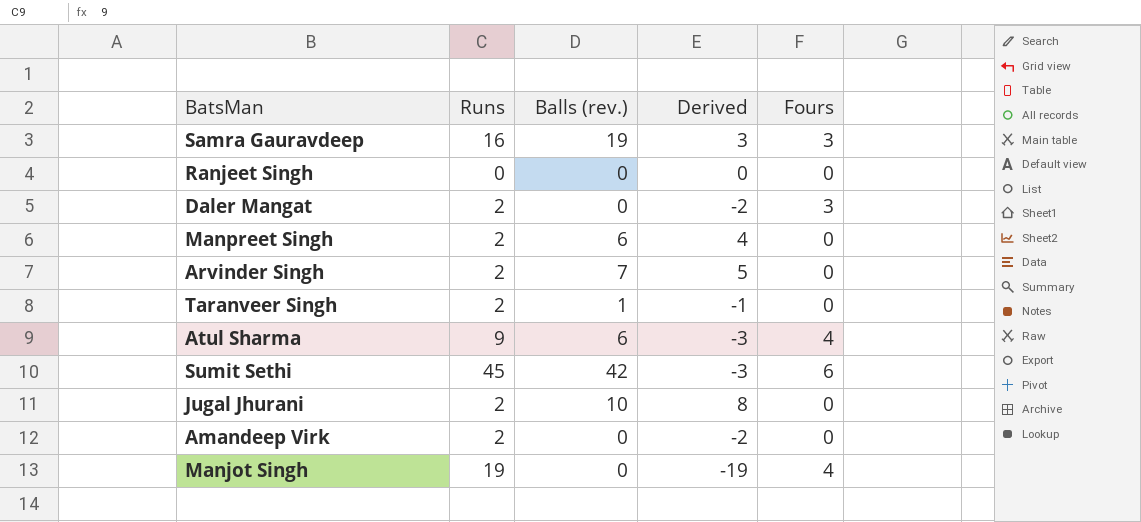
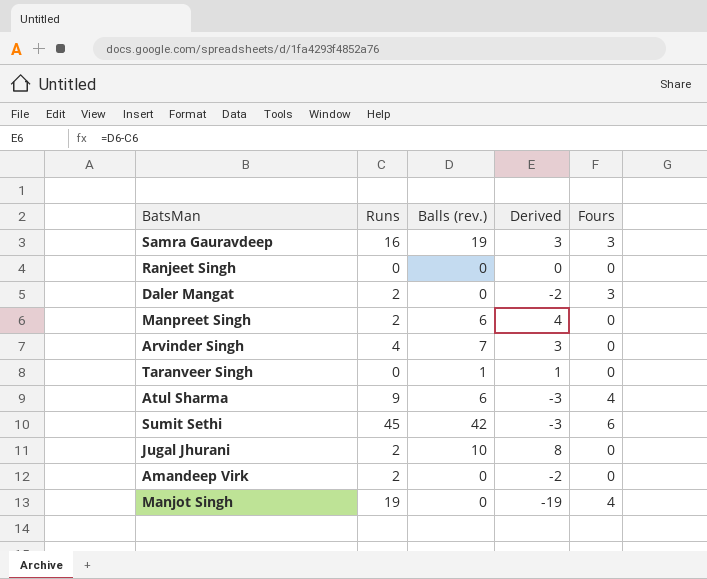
Arvinder Singh | Runs: 2 -> 4
Arvinder Singh | Derived: 5 -> 3
Taranveer Singh | Runs: 2 -> 0
Taranveer Singh | Derived: -1 -> 1

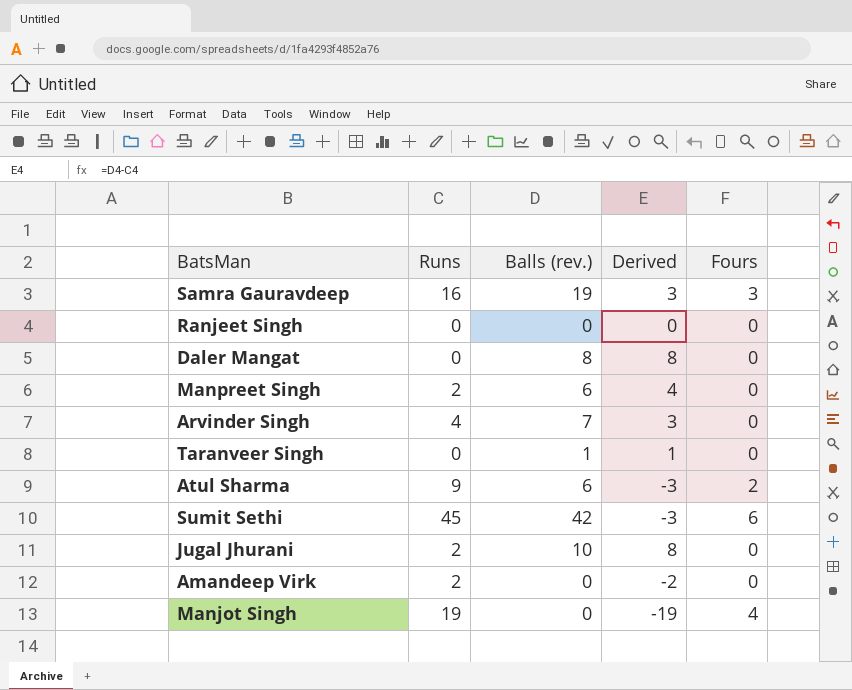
Daler Mangat | Runs: 2 -> 0
Daler Mangat | Balls (rev.): 0 -> 8
Daler Mangat | Derived: -2 -> 8
Daler Mangat | Fours: 3 -> 0
Atul Sharma | Fours: 4 -> 2

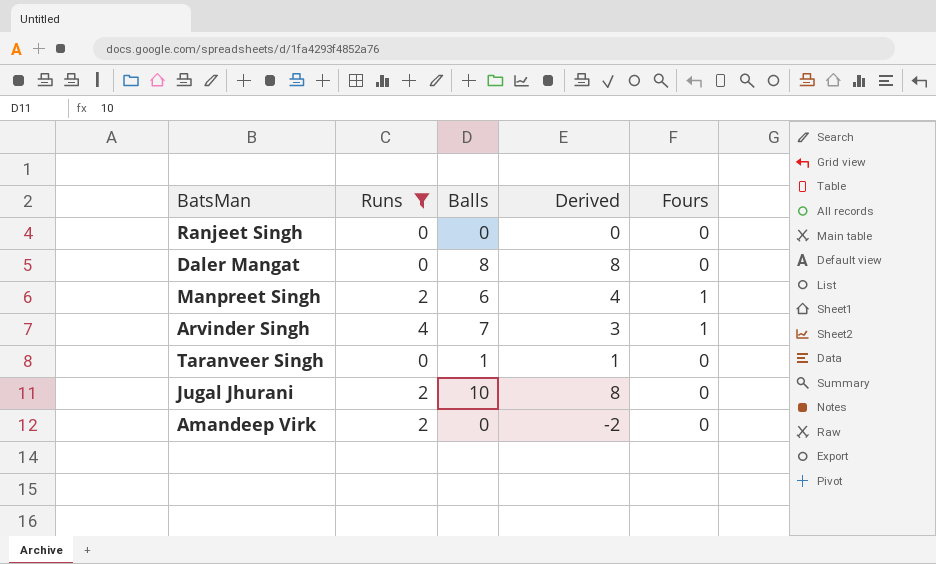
filter: none -> Runs <= 4
column name: Balls (rev.) -> Balls
Manpreet Singh | Fours: 0 -> 1
Arvinder Singh | Fours: 0 -> 1

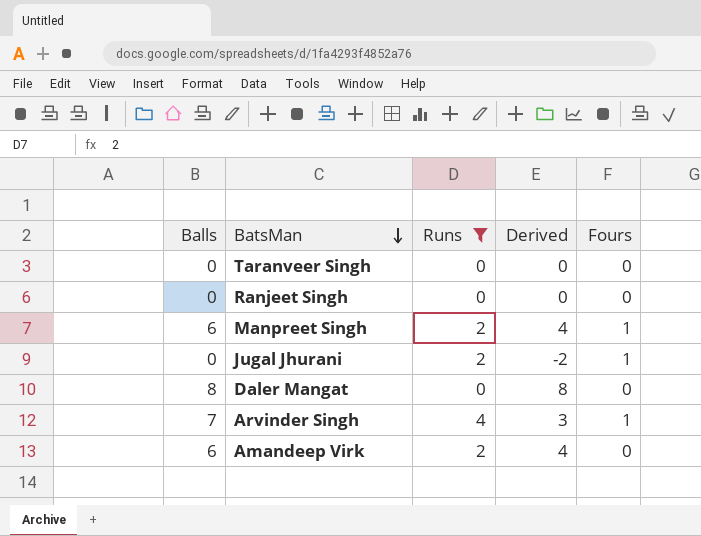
row order: none -> BatsMan descending
column Balls | position: 3 -> 1
Taranveer Singh | Balls: 1 -> 0
Taranveer Singh | Derived: 1 -> 0
Jugal Jhurani | Balls: 10 -> 0
Jugal Jhurani | Derived: 8 -> -2
Jugal Jhurani | Fours: 0 -> 1
Amandeep Virk | Balls: 0 -> 6
Amandeep Virk | Derived: -2 -> 4

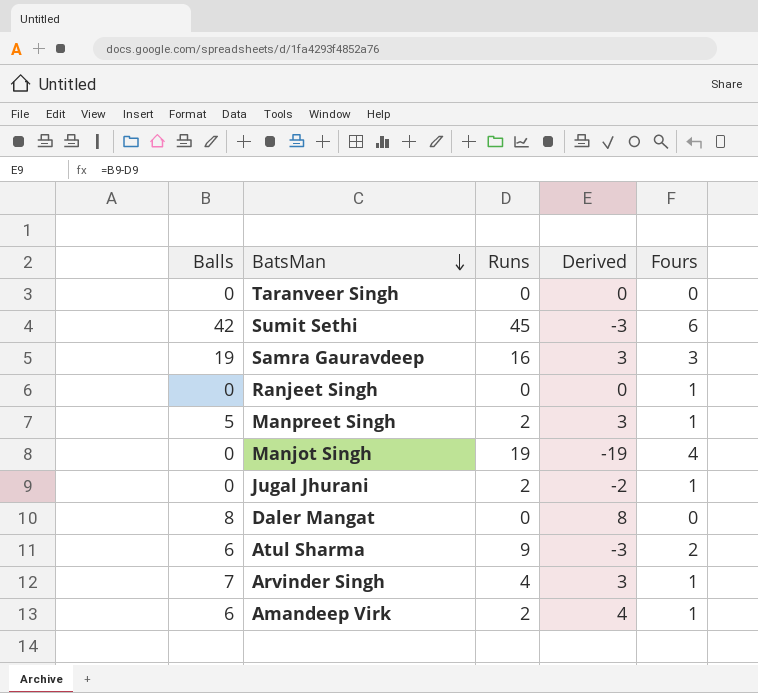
filter: Runs <= 4 -> none
Ranjeet Singh | Fours: 0 -> 1
Manpreet Singh | Balls: 6 -> 5
Manpreet Singh | Derived: 4 -> 3
Amandeep Virk | Fours: 0 -> 1

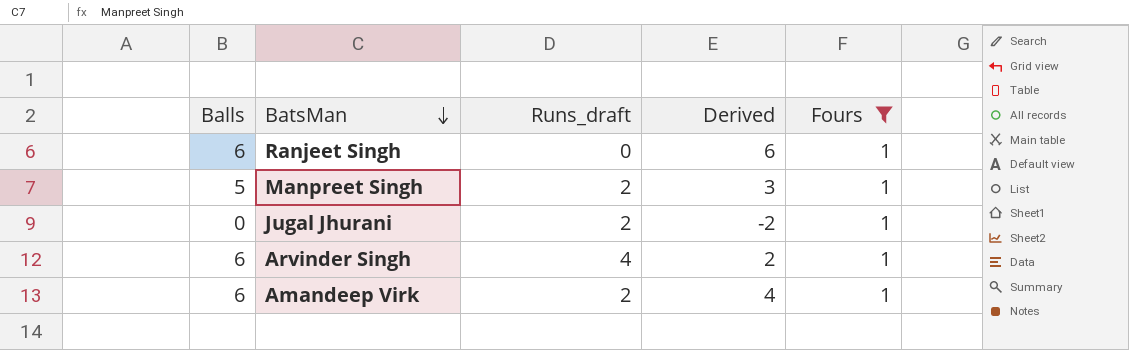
filter: none -> Fours = 1
column name: Runs -> Runs_draft
Ranjeet Singh | Balls: 0 -> 6
Ranjeet Singh | Derived: 0 -> 6
Arvinder Singh | Balls: 7 -> 6
Arvinder Singh | Derived: 3 -> 2

